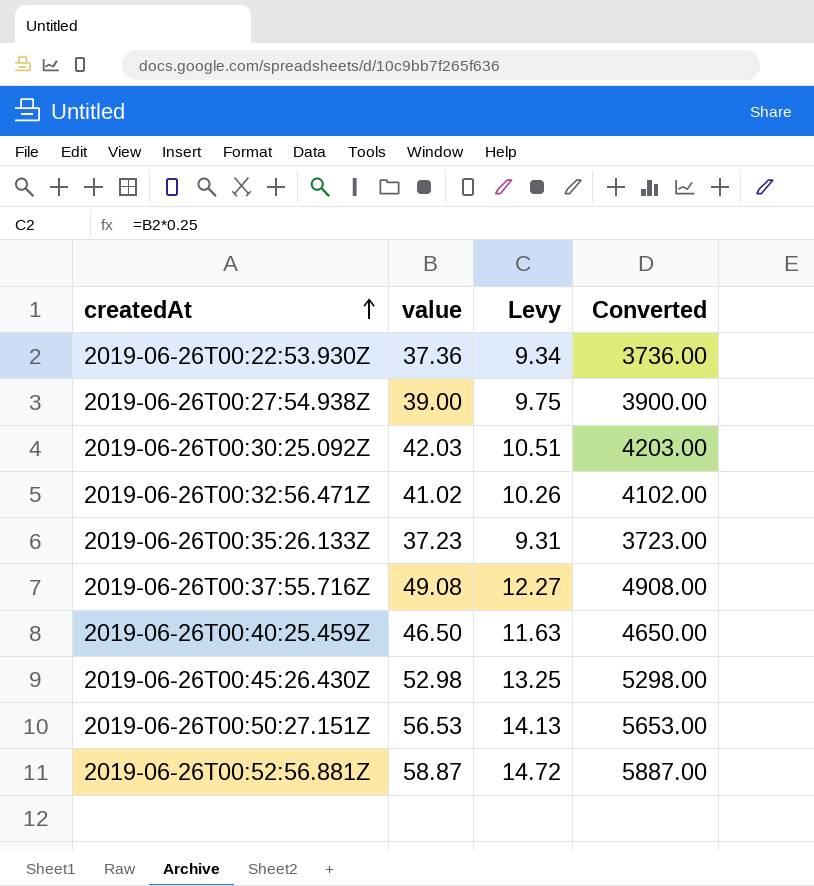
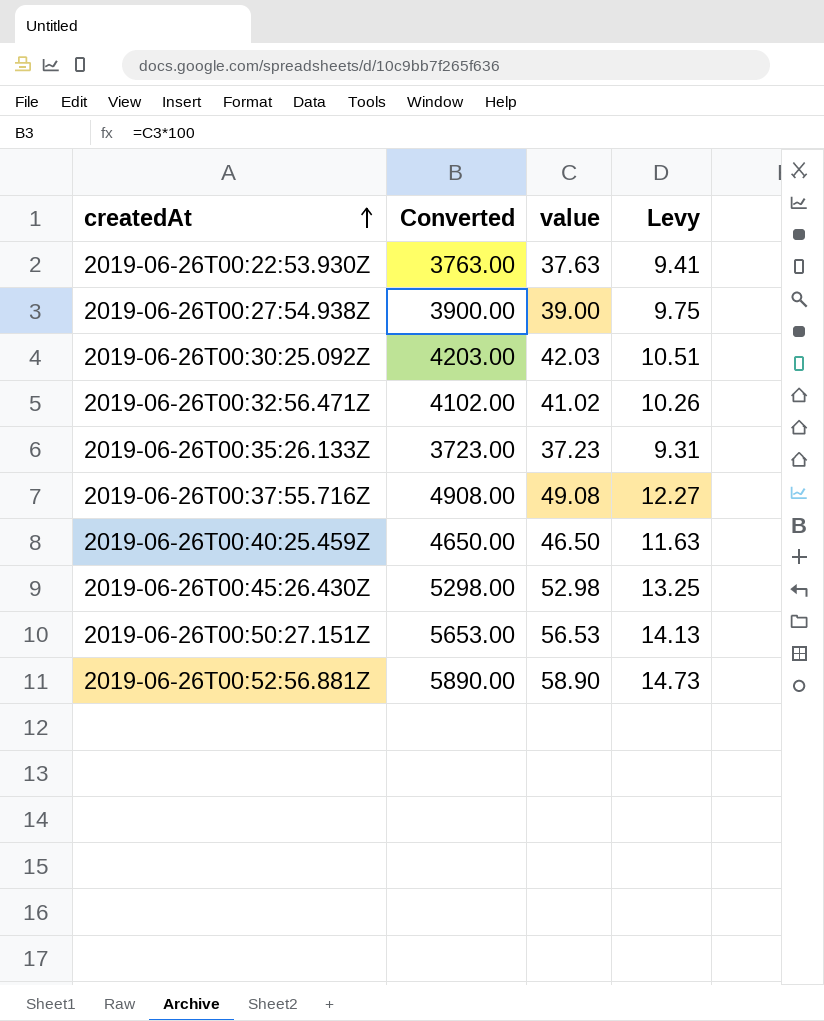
column Converted | position: 4 -> 2
2019-06-26T00:22:53.930Z | Converted: 3736.00 -> 3763.00
2019-06-26T00:22:53.930Z | value: 37.36 -> 37.63
2019-06-26T00:22:53.930Z | Levy: 9.34 -> 9.41
2019-06-26T00:52:56.881Z | Converted: 5887.00 -> 5890.00
2019-06-26T00:52:56.881Z | value: 58.87 -> 58.90
2019-06-26T00:52:56.881Z | Levy: 14.72 -> 14.73

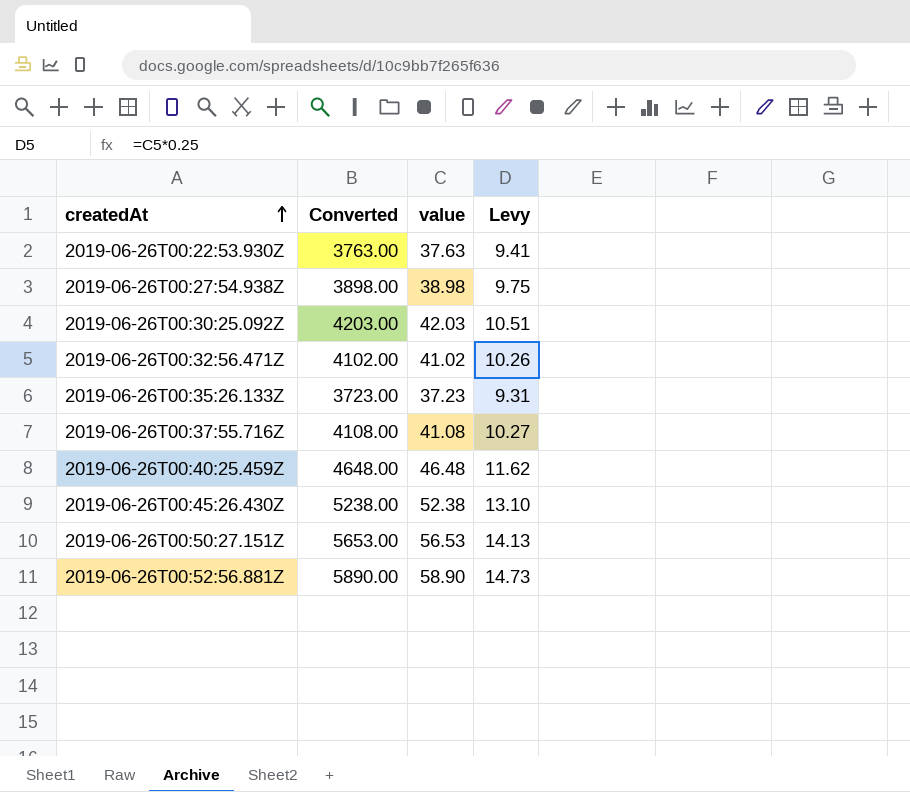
2019-06-26T00:27:54.938Z | Converted: 3900.00 -> 3898.00
2019-06-26T00:27:54.938Z | value: 39.00 -> 38.98
2019-06-26T00:37:55.716Z | Converted: 4908.00 -> 4108.00
2019-06-26T00:37:55.716Z | value: 49.08 -> 41.08
2019-06-26T00:37:55.716Z | Levy: 12.27 -> 10.27
2019-06-26T00:40:25.459Z | Converted: 4650.00 -> 4648.00
2019-06-26T00:40:25.459Z | value: 46.50 -> 46.48
2019-06-26T00:40:25.459Z | Levy: 11.63 -> 11.62
2019-06-26T00:45:26.430Z | Converted: 5298.00 -> 5238.00
2019-06-26T00:45:26.430Z | value: 52.98 -> 52.38
2019-06-26T00:45:26.430Z | Levy: 13.25 -> 13.10

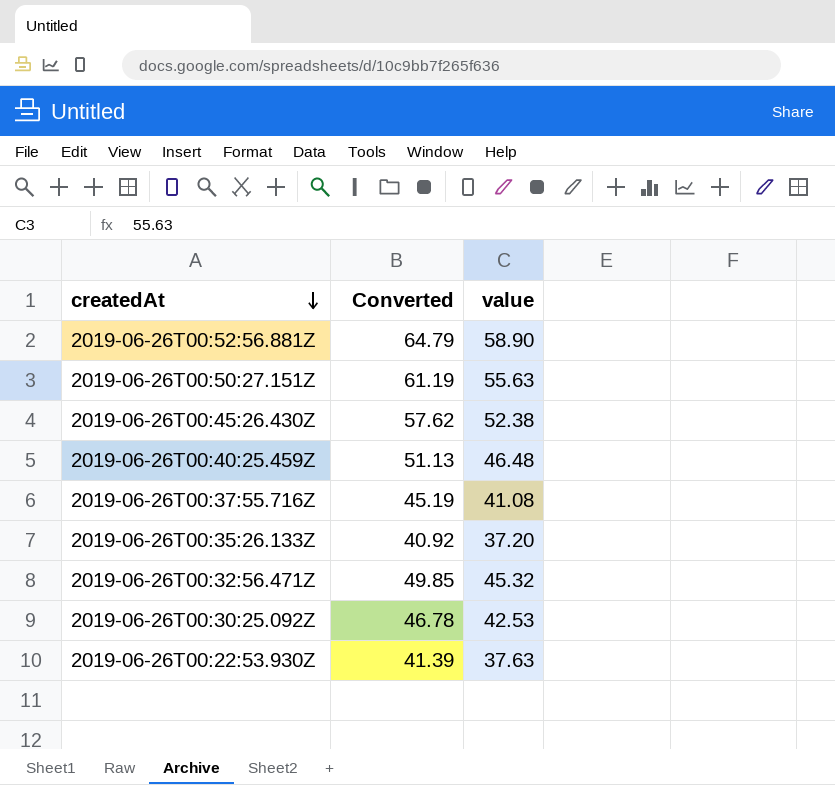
row order: createdAt ascending -> createdAt descending
column Levy | formula: [value] * 0.25 -> none
column Converted | formula: [value] * 100 -> [value] * 1.1
row 2019-06-26T00:27:54.938Z: 3898.00 | 38.98 | 9.75 -> none
2019-06-26T00:50:27.151Z | value: 56.53 -> 55.63
2019-06-26T00:35:26.133Z | value: 37.23 -> 37.20
2019-06-26T00:32:56.471Z | value: 41.02 -> 45.32
2019-06-26T00:30:25.092Z | value: 42.03 -> 42.53

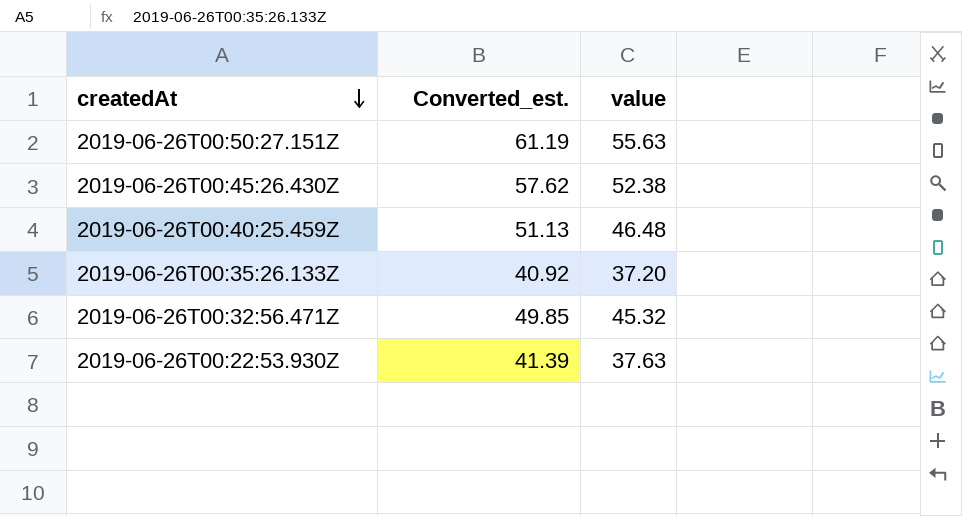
column name: Converted -> Converted_est.
row 2019-06-26T00:52:56.881Z: 64.79 | 58.90 -> none
row 2019-06-26T00:37:55.716Z: 45.19 | 41.08 -> none
row 2019-06-26T00:30:25.092Z: 46.78 | 42.53 -> none

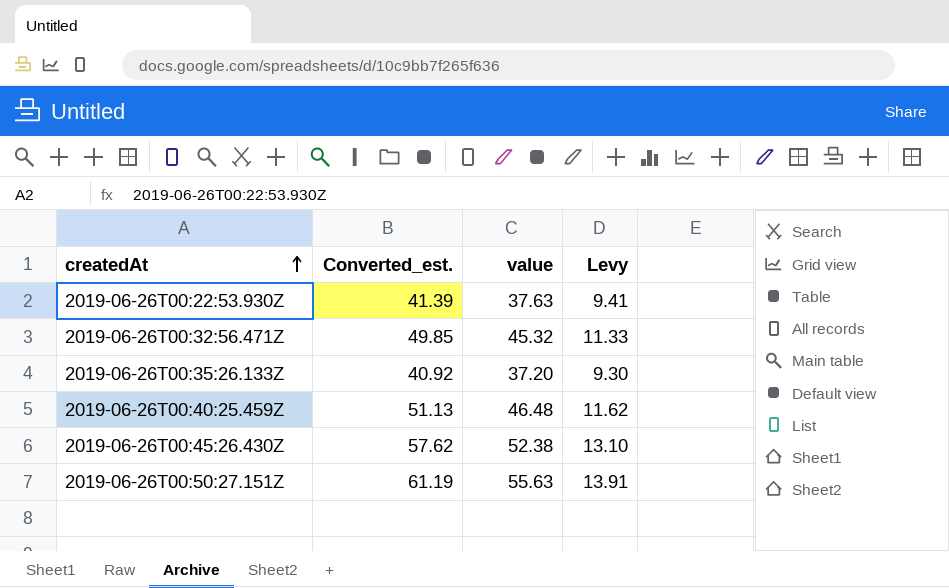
row order: createdAt descending -> createdAt ascending
column Levy | formula: none -> [value] * 0.25

